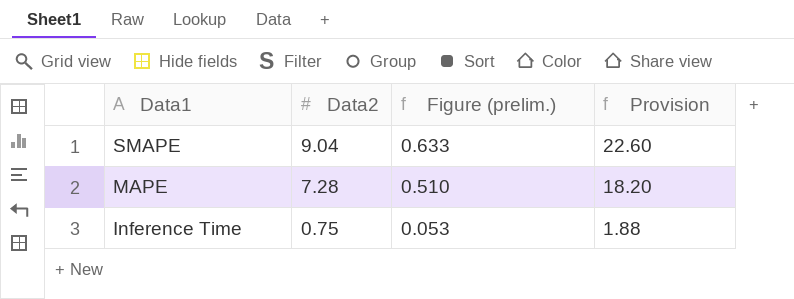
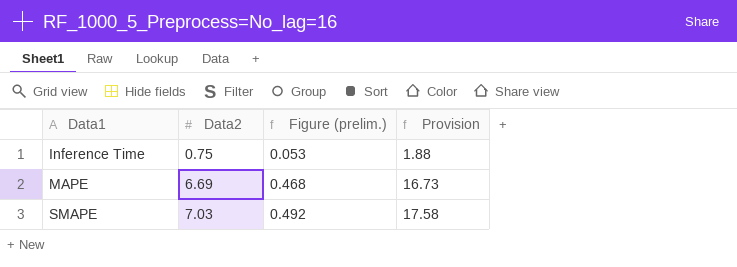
row order: Data1 descending -> Data1 ascending
MAPE | Data2: 7.28 -> 6.69
MAPE | Figure (prelim.): 0.510 -> 0.468
MAPE | Provision: 18.20 -> 16.73
SMAPE | Data2: 9.04 -> 7.03
SMAPE | Figure (prelim.): 0.633 -> 0.492
SMAPE | Provision: 22.60 -> 17.58

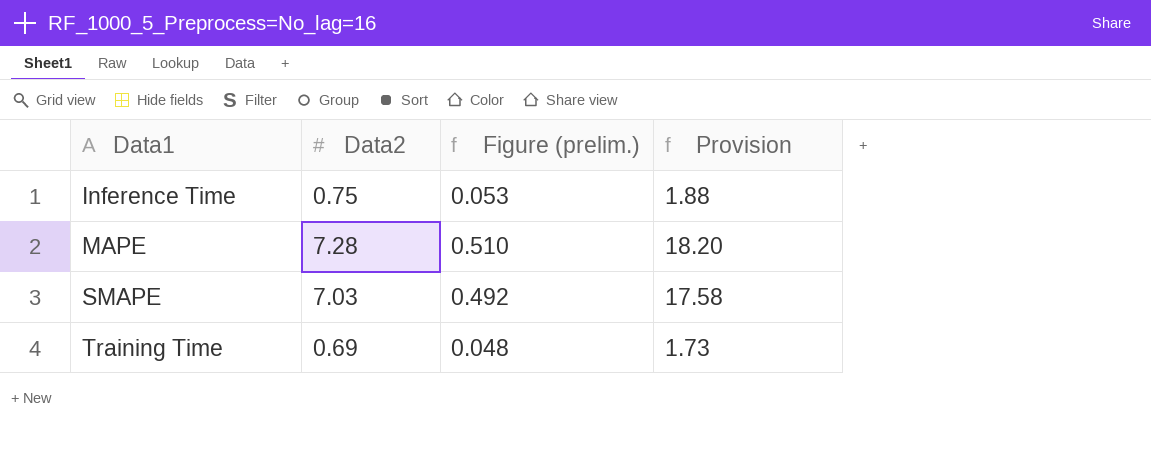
MAPE | Data2: 6.69 -> 7.28
MAPE | Figure (prelim.): 0.468 -> 0.510
MAPE | Provision: 16.73 -> 18.20
row Training Time: none -> 0.69 | 0.048 | 1.73

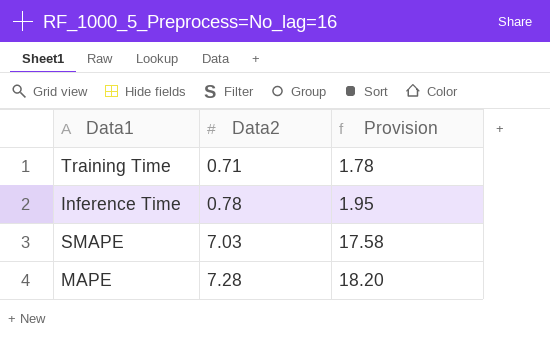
row order: Data1 ascending -> Data2 ascending
column Figure (prelim.) | formula: [Data2] * 0.07 -> none
Training Time | Data2: 0.69 -> 0.71
Training Time | Provision: 1.73 -> 1.78
Inference Time | Data2: 0.75 -> 0.78
Inference Time | Provision: 1.88 -> 1.95

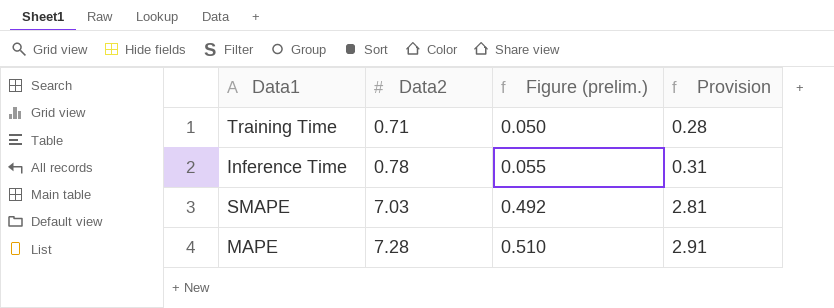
column Figure (prelim.) | formula: none -> [Data2] * 0.07
column Provision | formula: [Data2] * 2.5 -> [Data2] * 0.4

